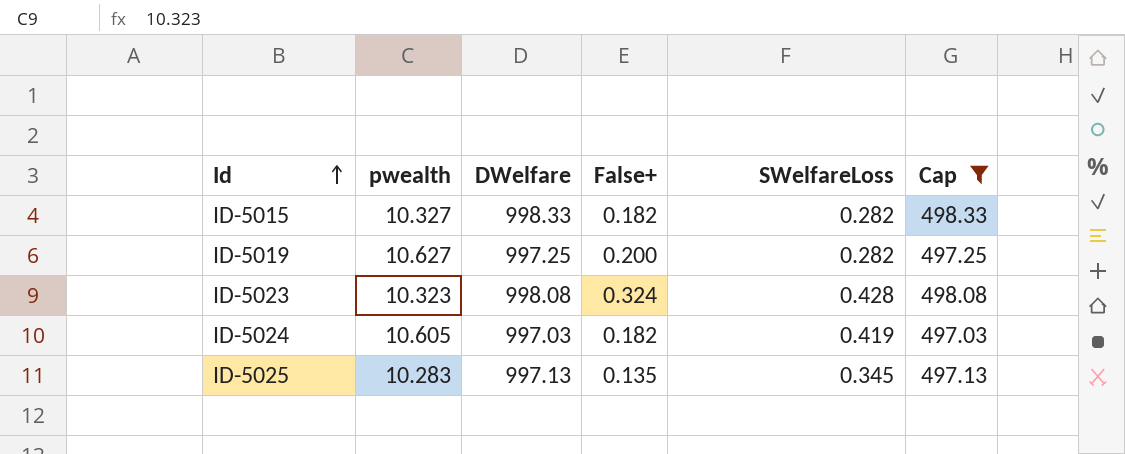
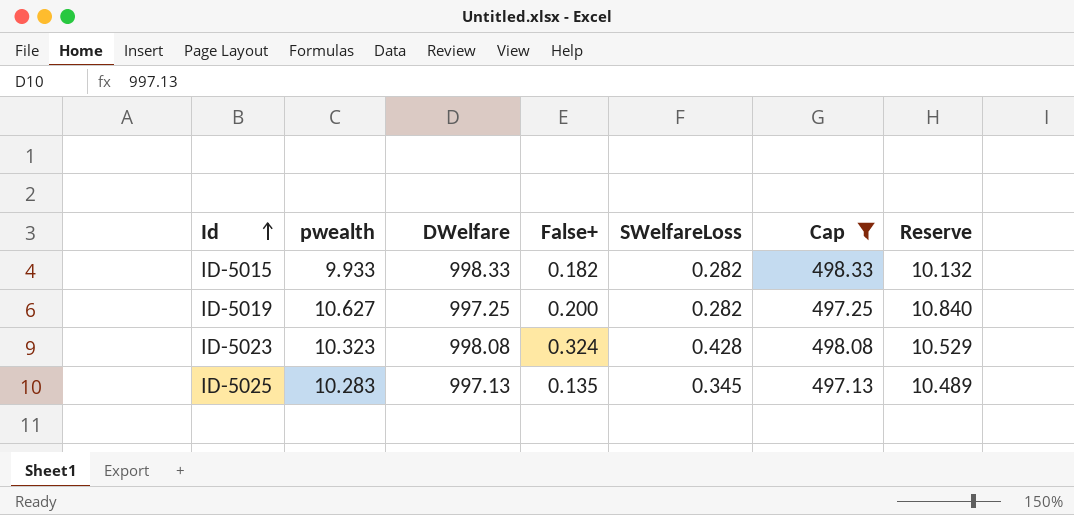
column Reserve | formula: none -> [pwealth] * 1.02
row ID-5024: 10.605 | 997.03 | 0.182 | 0.419 | 497.03 -> none
ID-5015 | pwealth: 10.327 -> 9.933

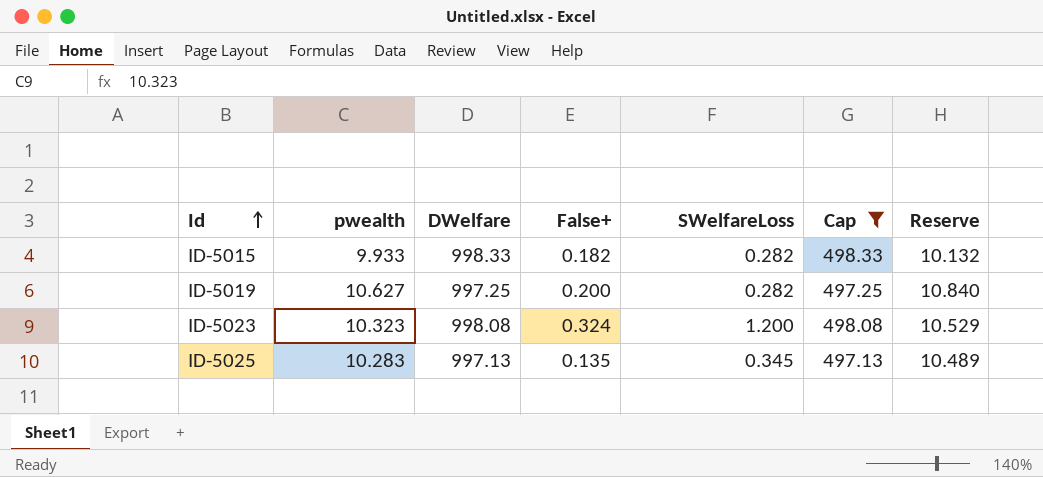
ID-5023 | SWelfareLoss: 0.428 -> 1.200

